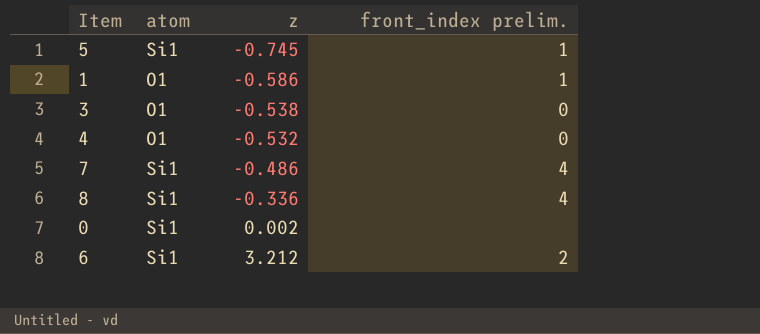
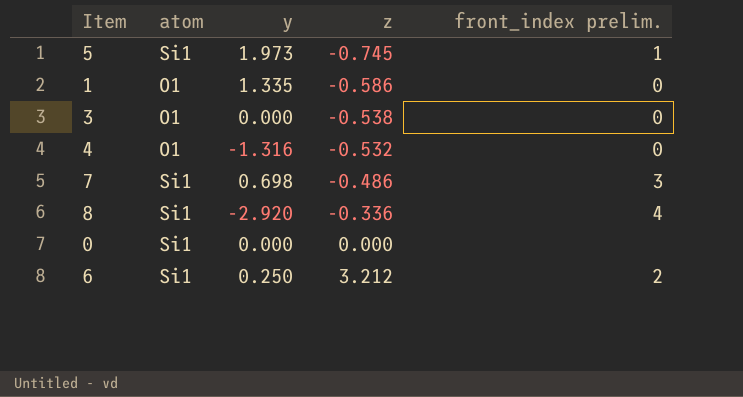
column y | position: none -> 3
1 | front_index prelim.: 1 -> 0
7 | front_index prelim.: 4 -> 3
0 | z: 0.002 -> 0.000

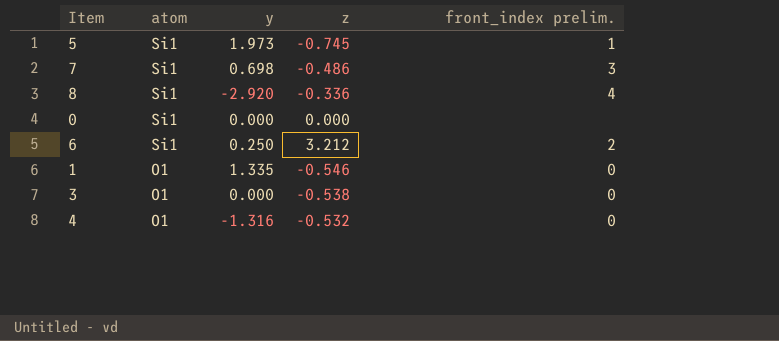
row order: z ascending -> atom descending
1 | z: -0.586 -> -0.546

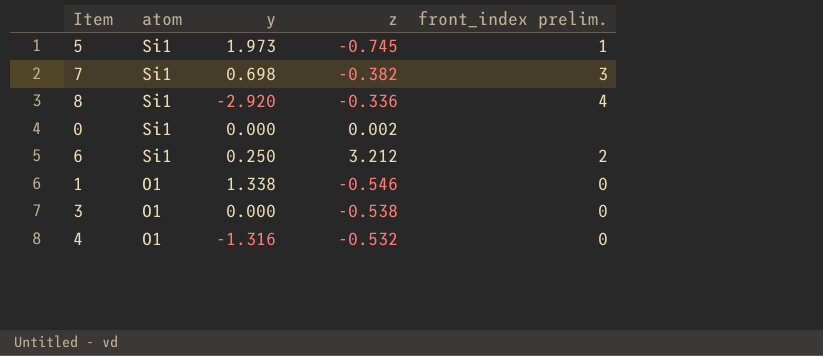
7 | z: -0.486 -> -0.382
0 | z: 0.000 -> 0.002
1 | y: 1.335 -> 1.338

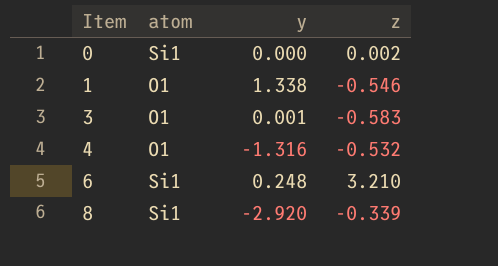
row order: atom descending -> Item ascending
column front_index prelim. | position: 5 -> none
row 5: Si1 | 1.973 | -0.745 | 1 -> none
row 7: Si1 | 0.698 | -0.382 | 3 -> none
3 | y: 0.000 -> 0.001
3 | z: -0.538 -> -0.583
6 | y: 0.250 -> 0.248
6 | z: 3.212 -> 3.210
8 | z: -0.336 -> -0.339

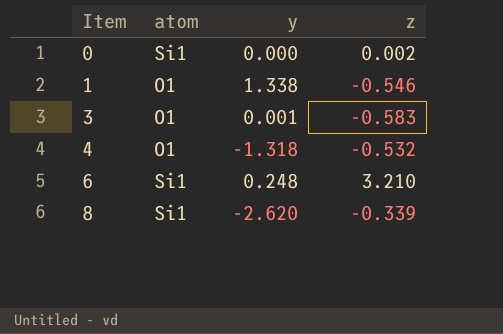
4 | y: -1.316 -> -1.318
8 | y: -2.920 -> -2.620

